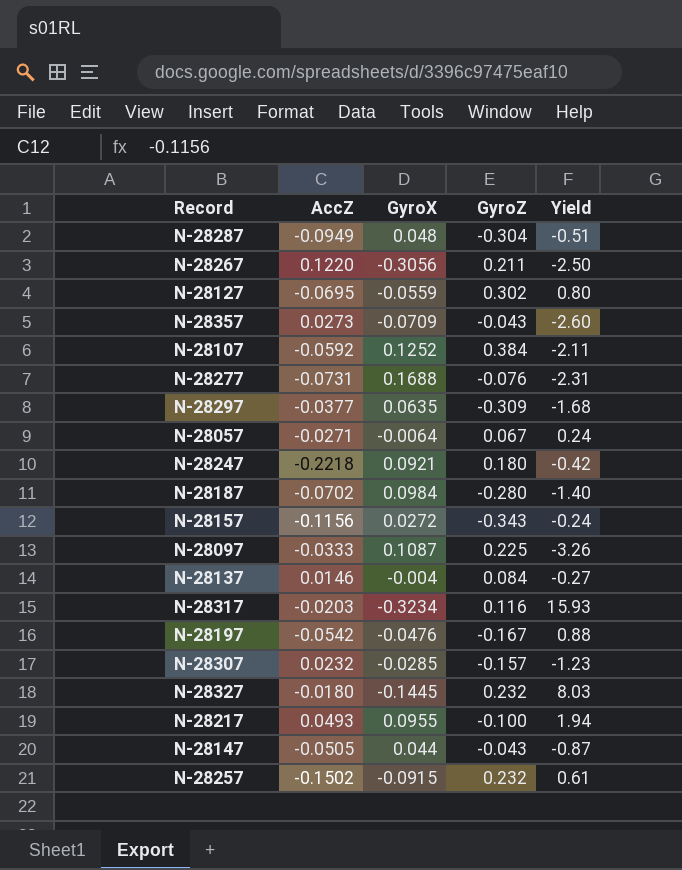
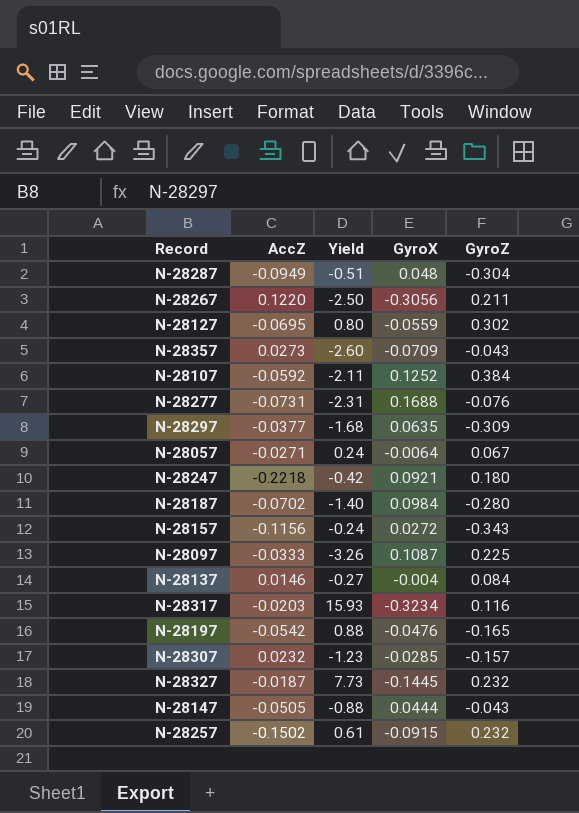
column Yield | position: 5 -> 3
row N-28217: 0.0493 | 0.0955 | -0.100 | 1.94 -> none
N-28197 | GyroZ: -0.167 -> -0.165
N-28327 | AccZ: -0.0180 -> -0.0187
N-28327 | Yield: 8.03 -> 7.73
N-28147 | Yield: -0.87 -> -0.88
N-28147 | GyroX: 0.044 -> 0.0444

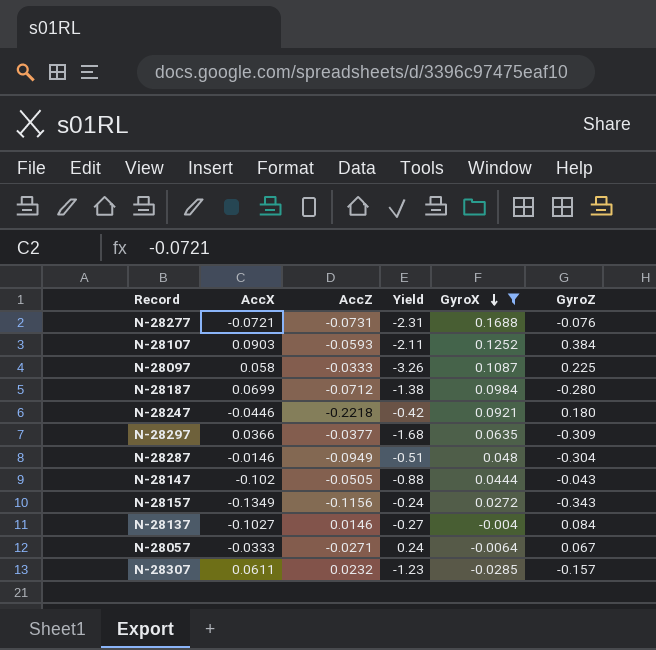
filter: none -> GyroX >= -0.0285
row order: none -> GyroX descending
column AccX | position: none -> 2
N-28107 | AccZ: -0.0592 -> -0.0593
N-28187 | AccZ: -0.0702 -> -0.0712
N-28187 | Yield: -1.40 -> -1.38

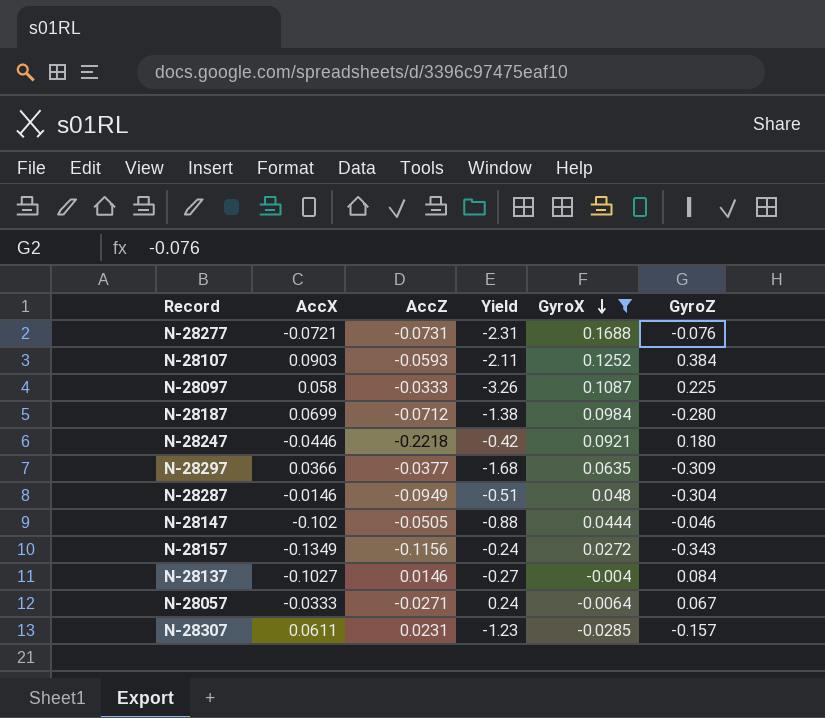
N-28147 | GyroZ: -0.043 -> -0.046
N-28307 | AccZ: 0.0232 -> 0.0231

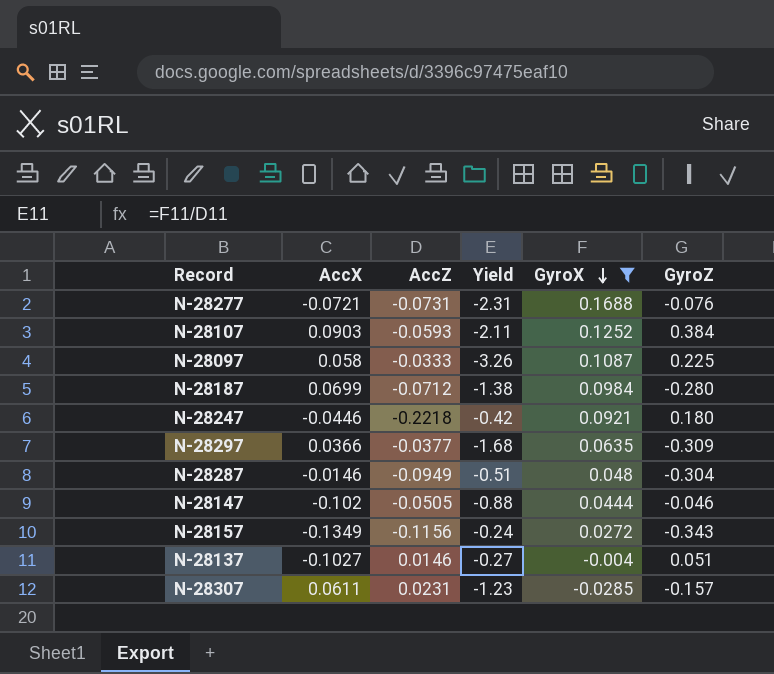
row N-28057: -0.0333 | -0.0271 | 0.24 | -0.0064 | 0.067 -> none
N-28137 | GyroZ: 0.084 -> 0.051

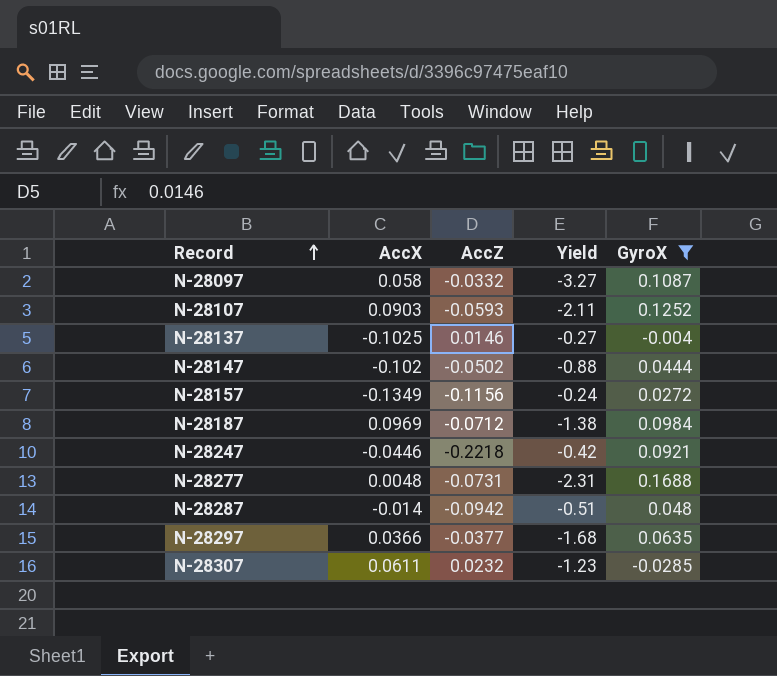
row order: GyroX descending -> Record ascending
column GyroZ | position: 6 -> none
N-28097 | AccZ: -0.0333 -> -0.0332
N-28097 | Yield: -3.26 -> -3.27
N-28137 | AccX: -0.1027 -> -0.1025
N-28147 | AccZ: -0.0505 -> -0.0502
N-28187 | AccX: 0.0699 -> 0.0969
N-28277 | AccX: -0.0721 -> 0.0048
N-28287 | AccX: -0.0146 -> -0.014
N-28287 | AccZ: -0.0949 -> -0.0942
N-28307 | AccZ: 0.0231 -> 0.0232

